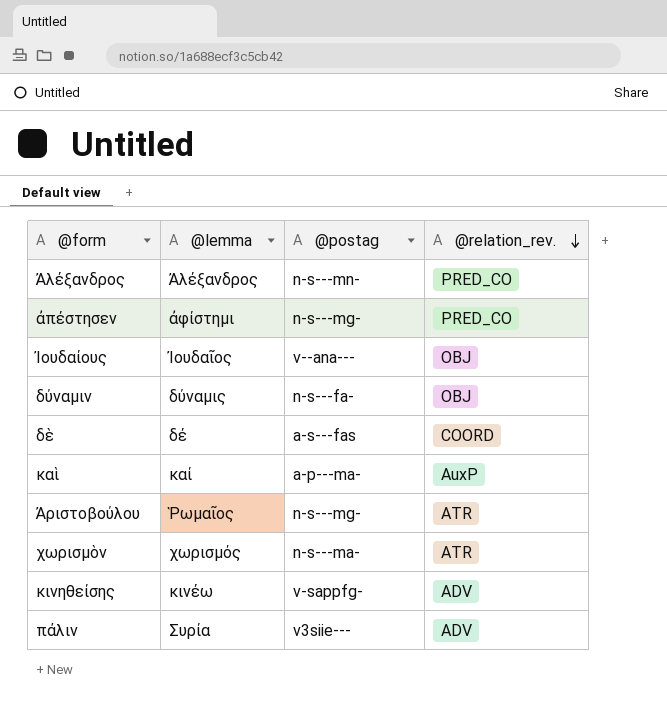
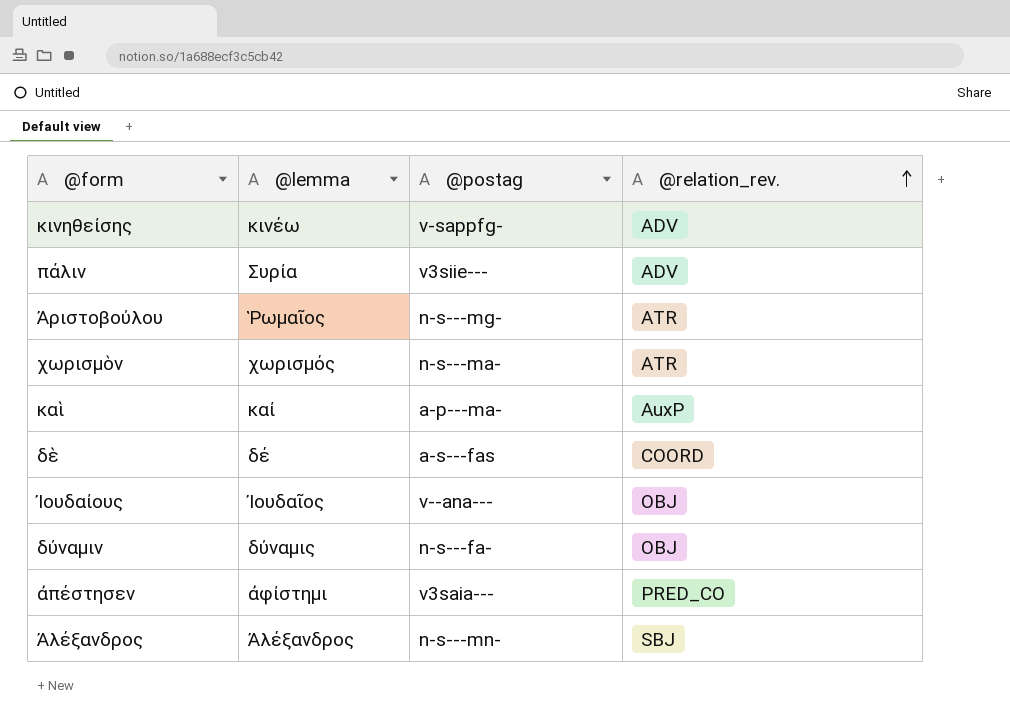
row order: @relation_rev. descending -> @relation_rev. ascending
ἀπέστησεν | @postag: n-s---mg- -> v3saia---
Ἀλέξανδρος | @relation_rev.: PRED_CO -> SBJ

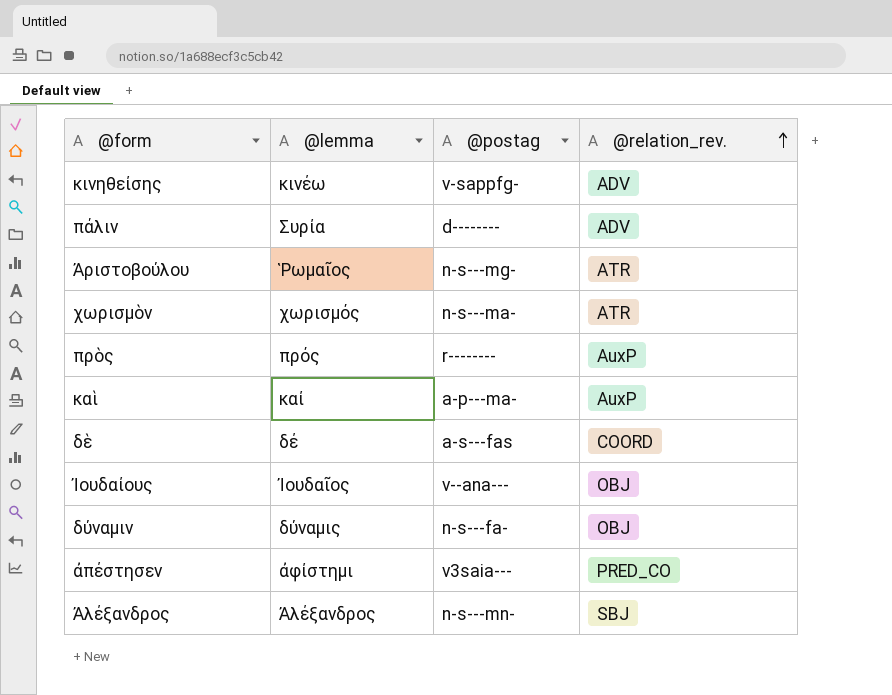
πάλιν | @postag: v3siie--- -> d--------
row πρὸς: none -> πρός | r-------- | AuxP

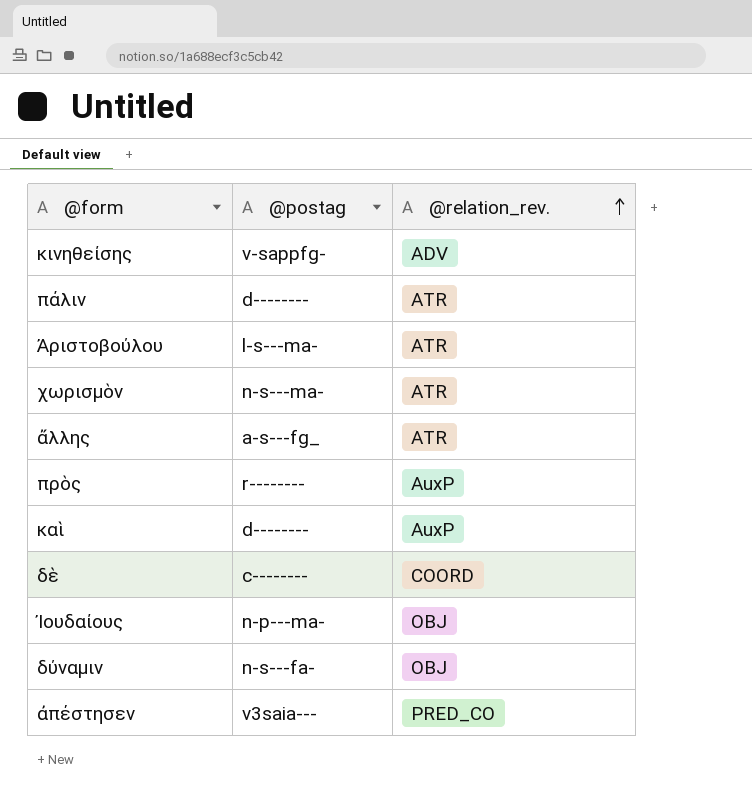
column @lemma | position: 2 -> none
row Ἀλέξανδρος: Ἀλέξανδρος | n-s---mn- | SBJ -> none
πάλιν | @relation_rev.: ADV -> ATR
Ἀριστοβούλου | @postag: n-s---mg- -> l-s---ma-
row ἄλλης: none -> a-s---fg_ | ATR
καὶ | @postag: a-p---ma- -> d--------
δὲ | @postag: a-s---fas -> c--------
Ἰουδαίους | @postag: v--ana--- -> n-p---ma-

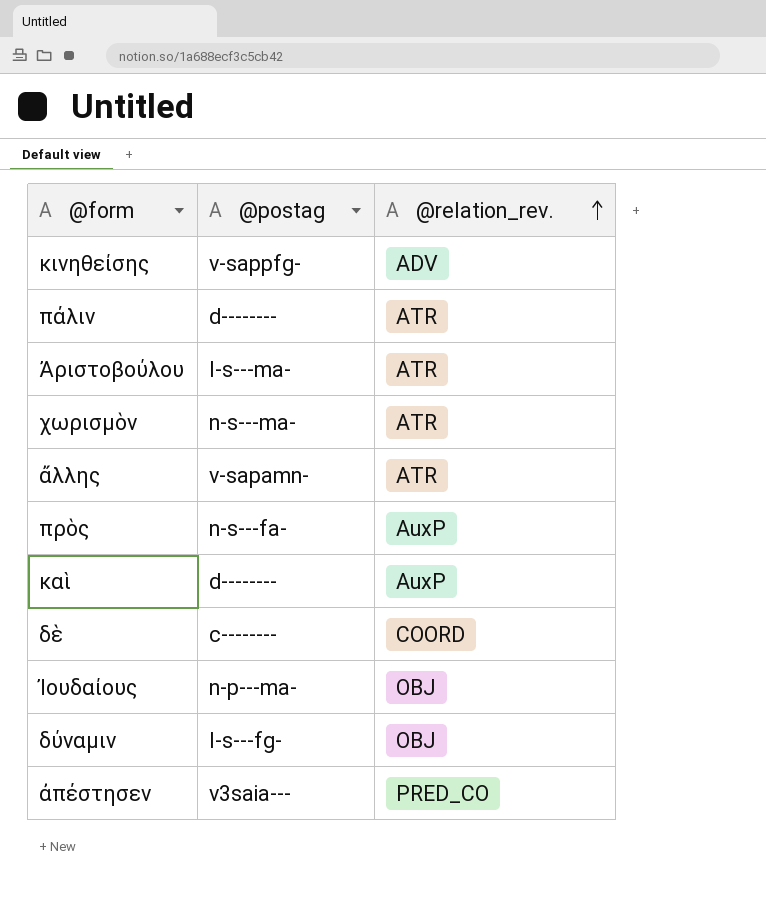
ἄλλης | @postag: a-s---fg_ -> v-sapamn-
πρὸς | @postag: r-------- -> n-s---fa-
δύναμιν | @postag: n-s---fa- -> l-s---fg-

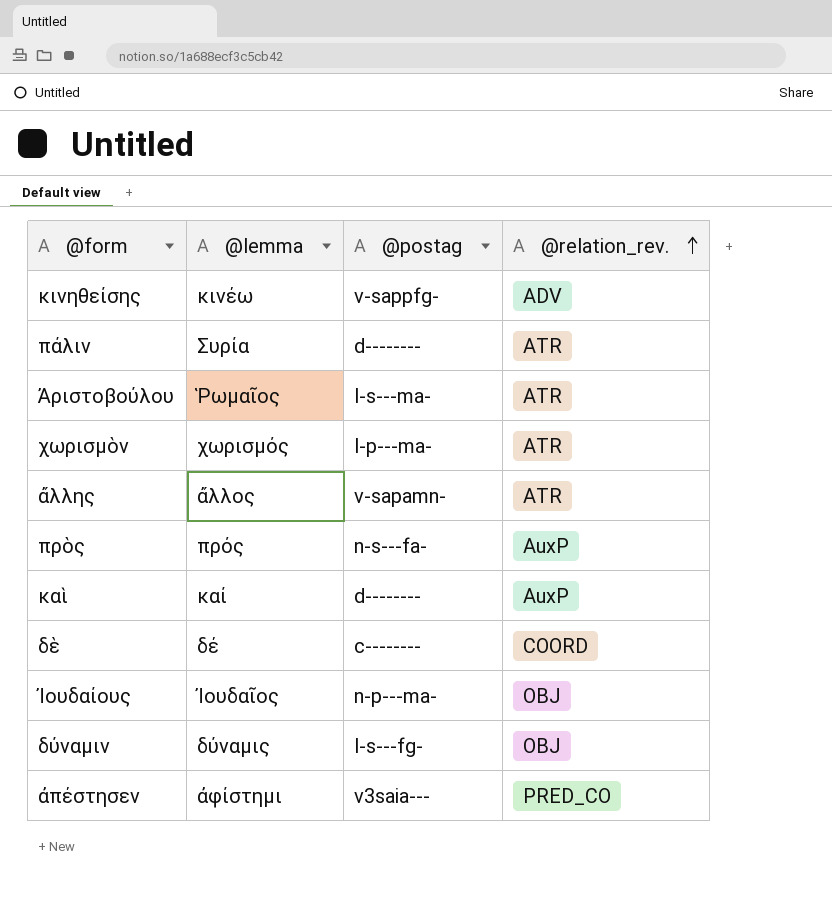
column @lemma | position: none -> 2
χωρισμὸν | @postag: n-s---ma- -> l-p---ma-

